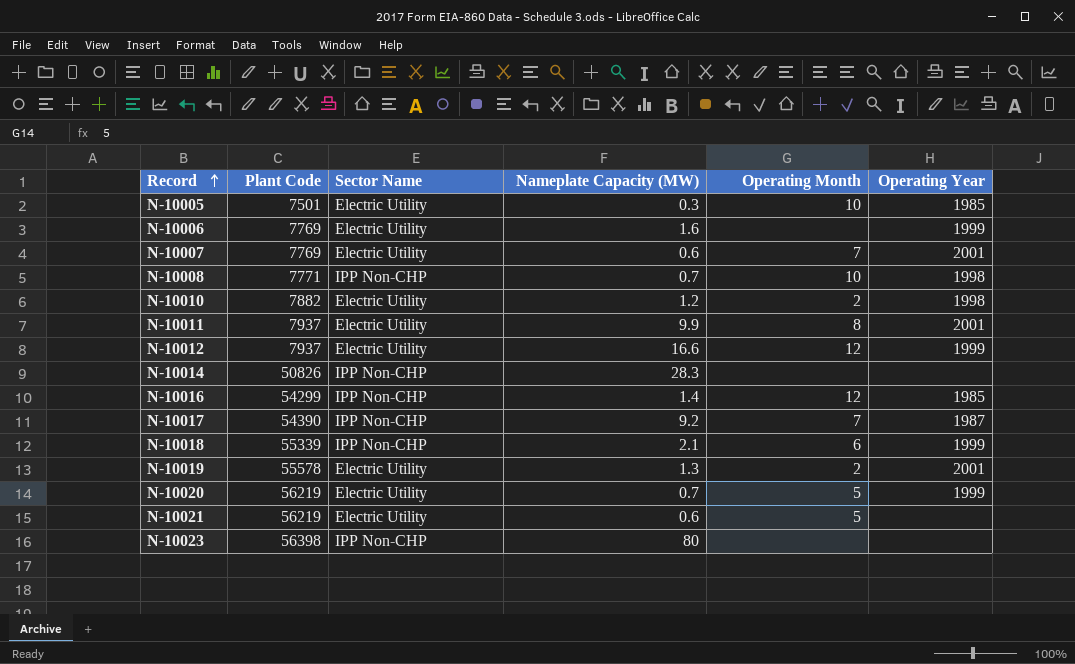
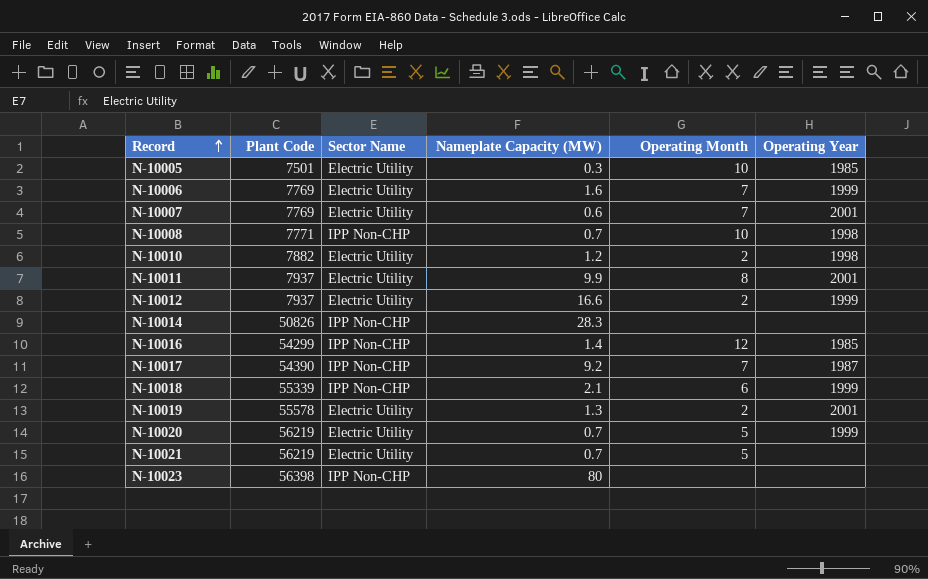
N-10006 | Operating Month: none -> 7
N-10012 | Operating Month: 12 -> 2
N-10021 | Nameplate Capacity (MW): 0.6 -> 0.7

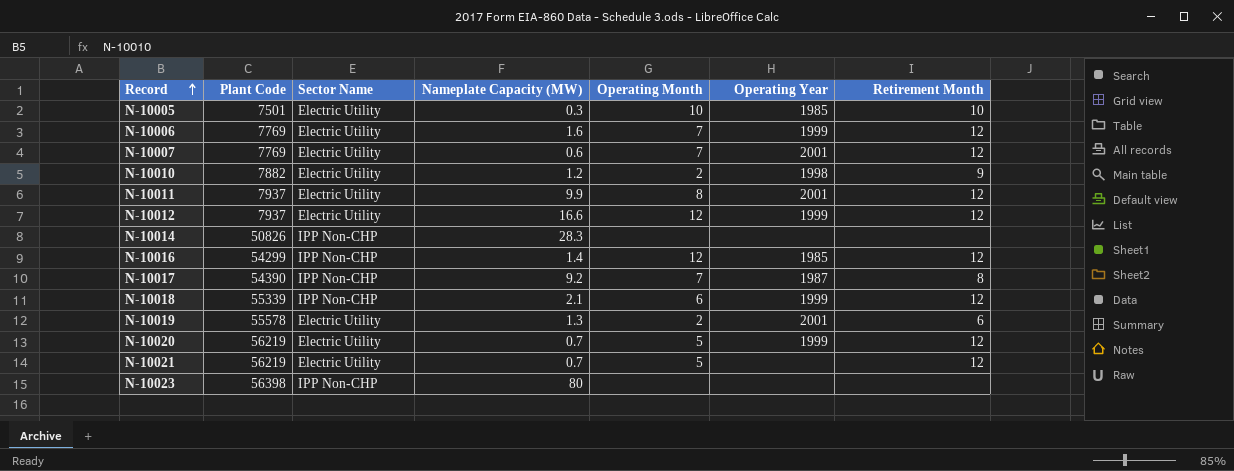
column Retirement Month | position: none -> 7
row N-10008: 7771 | IPP Non-CHP | 0.7 | 10 | 1998 -> none
N-10012 | Operating Month: 2 -> 12

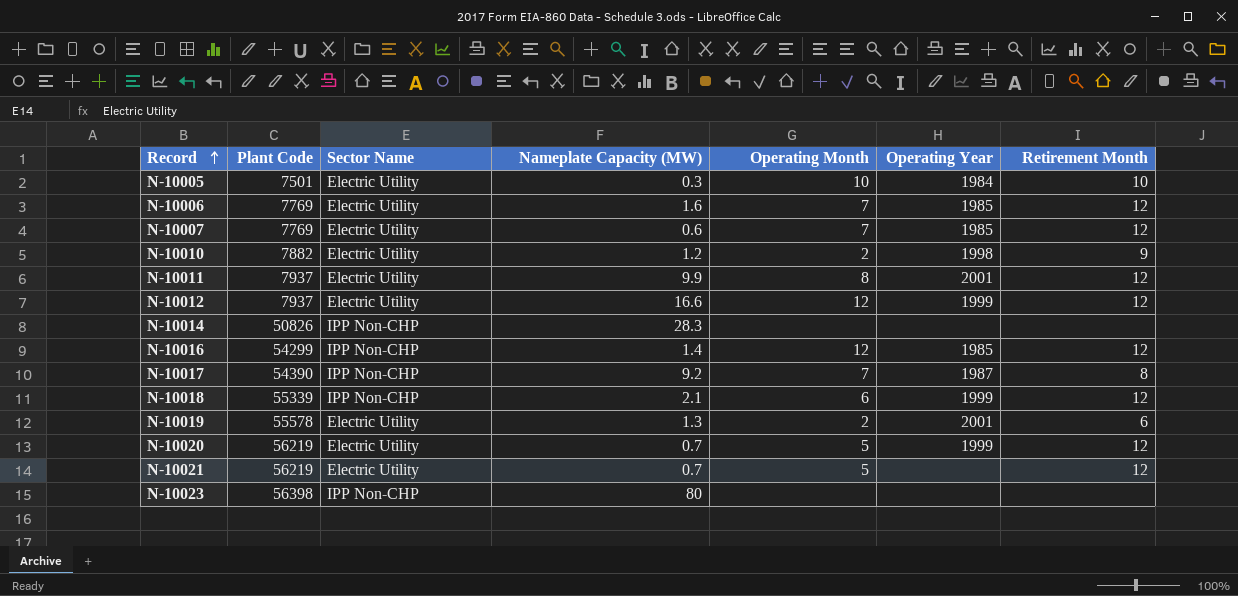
N-10005 | Operating Year: 1985 -> 1984
N-10006 | Operating Year: 1999 -> 1985
N-10007 | Operating Year: 2001 -> 1985

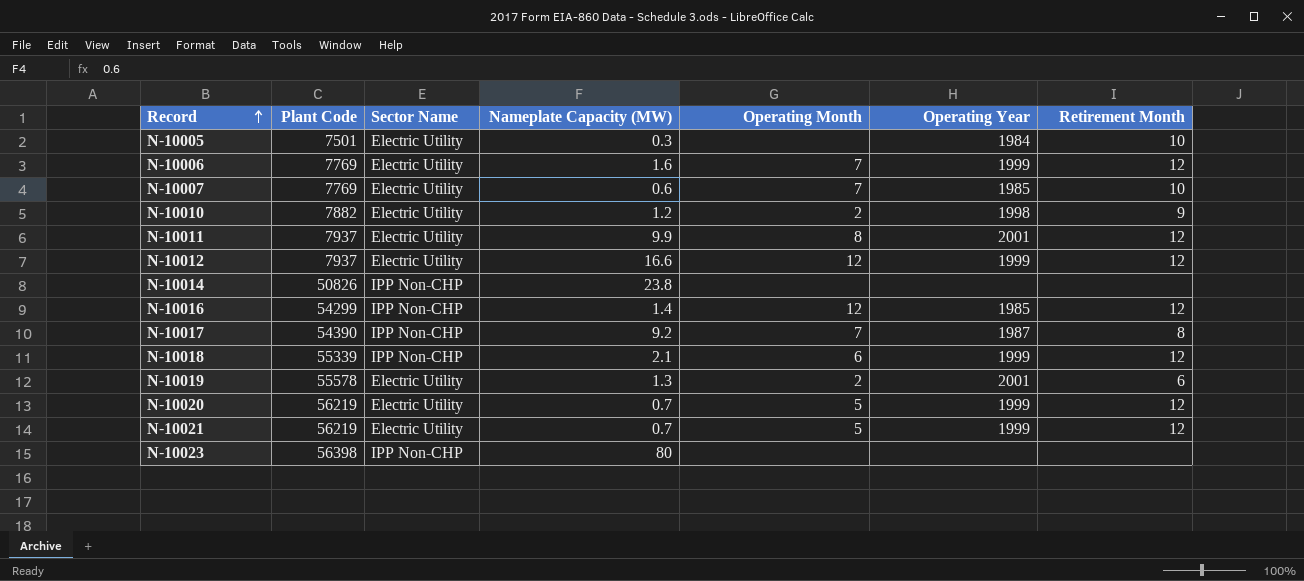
N-10005 | Operating Month: 10 -> none
N-10006 | Operating Year: 1985 -> 1999
N-10007 | Retirement Month: 12 -> 10
N-10014 | Nameplate Capacity (MW): 28.3 -> 23.8
N-10021 | Operating Year: none -> 1999

